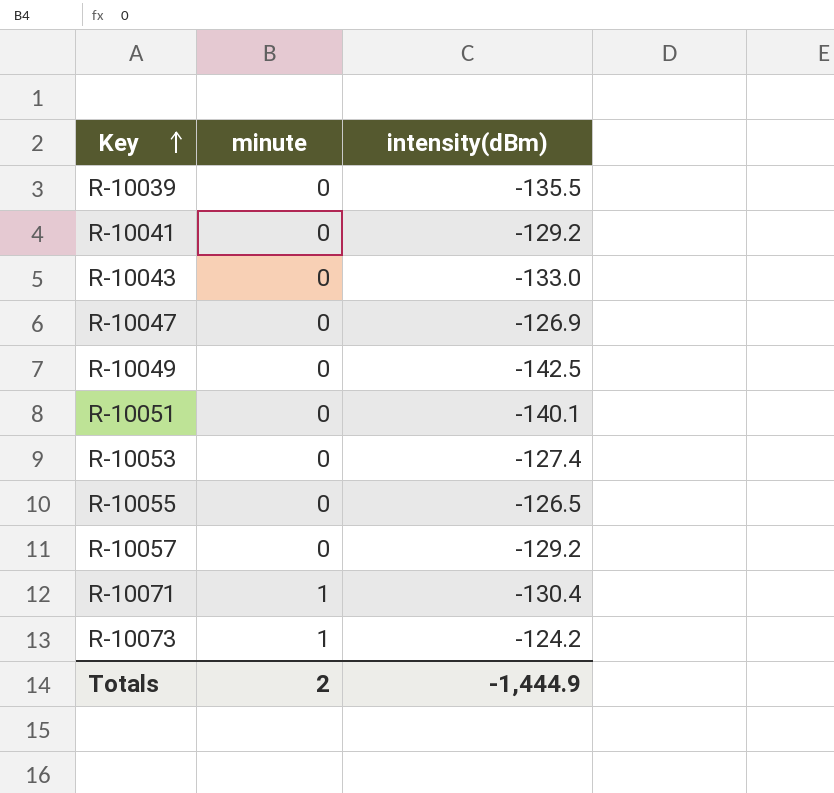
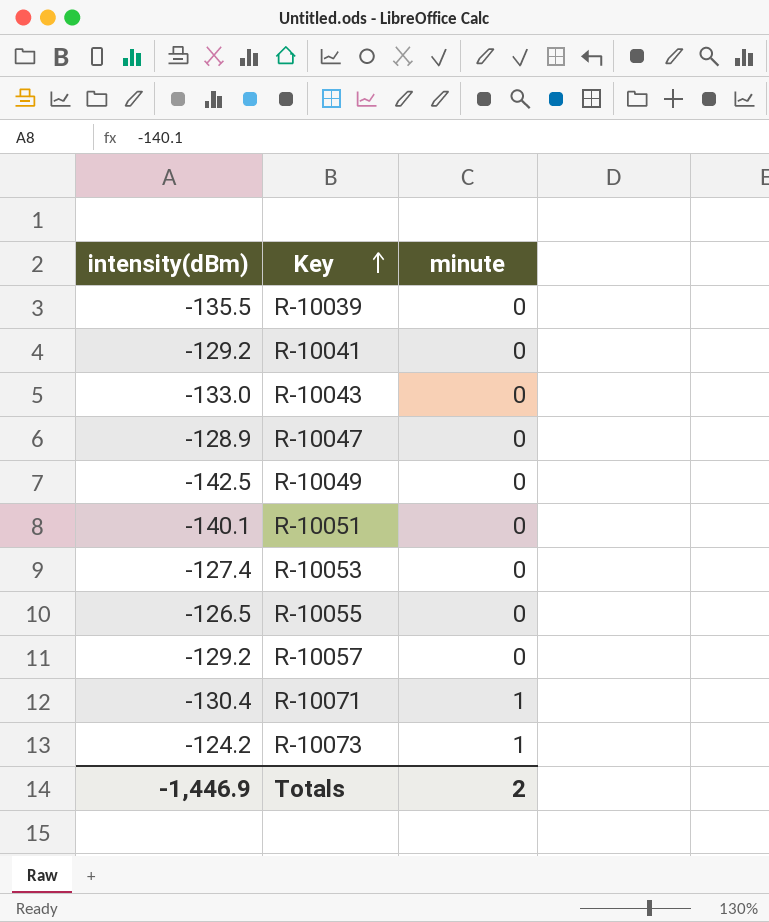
column intensity(dBm) | position: 3 -> 1
R-10047 | intensity(dBm): -126.9 -> -128.9
Totals | intensity(dBm): -1,444.9 -> -1,446.9

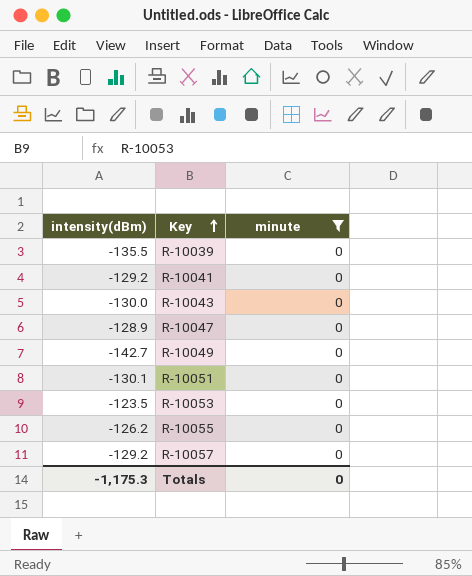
filter: none -> minute = 0
R-10043 | intensity(dBm): -133.0 -> -130.0
R-10049 | intensity(dBm): -142.5 -> -142.7
R-10051 | intensity(dBm): -140.1 -> -130.1
R-10053 | intensity(dBm): -127.4 -> -123.5
R-10055 | intensity(dBm): -126.5 -> -126.2
Totals | intensity(dBm): -1,446.9 -> -1,175.3
Totals | minute: 2 -> 0

